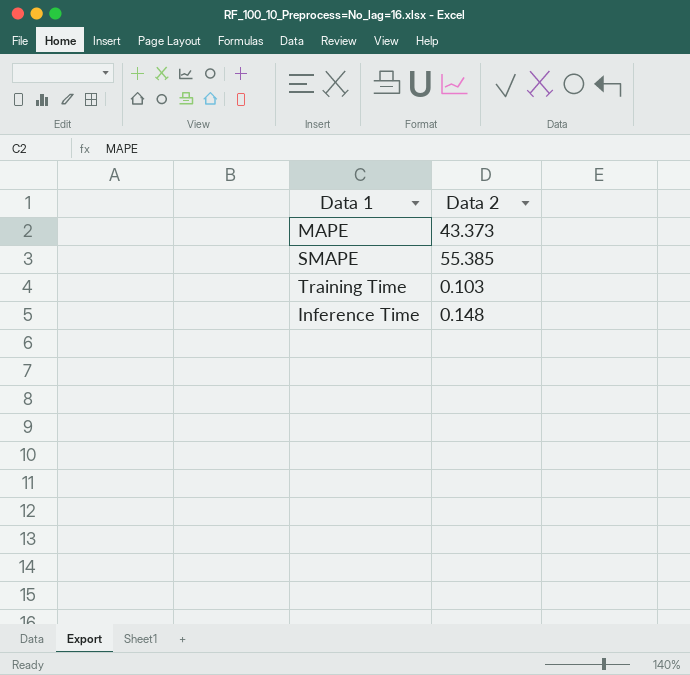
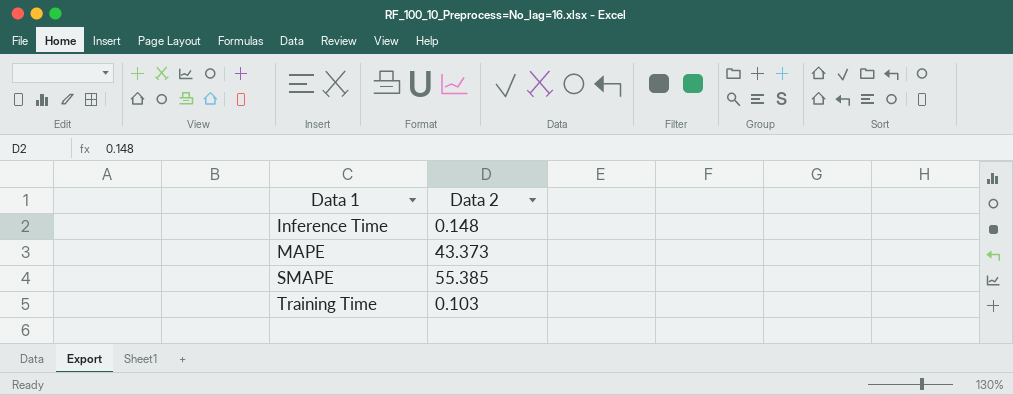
row order: none -> Data 1 ascending

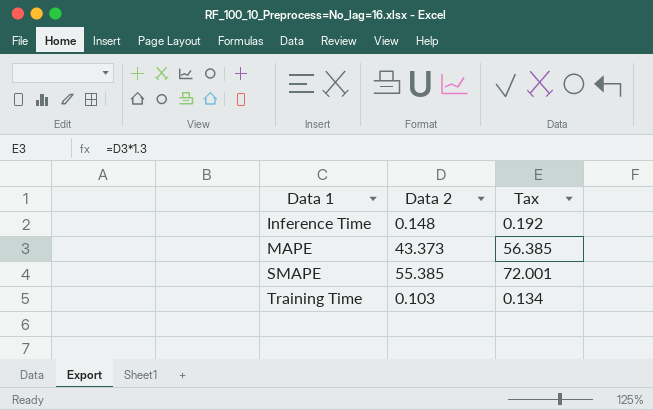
column Tax | formula: none -> [Data 2] * 1.3

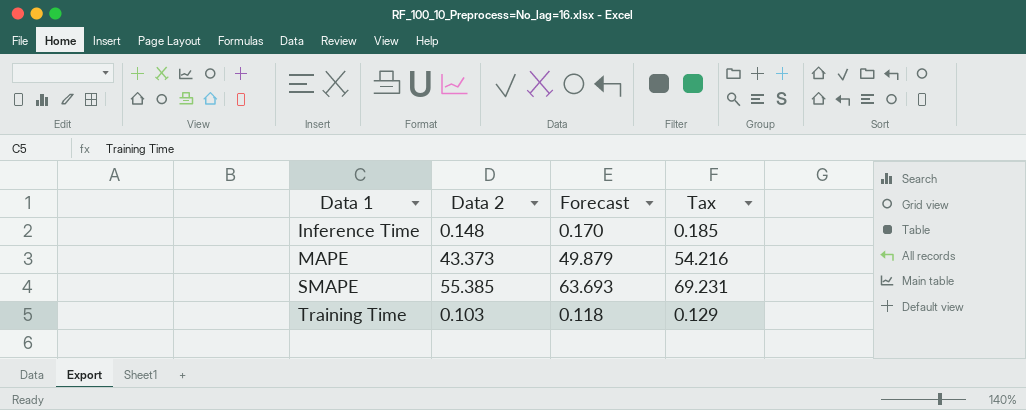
column Forecast | formula: none -> [Data 2] * 1.15
column Tax | formula: [Data 2] * 1.3 -> [Data 2] * 1.25

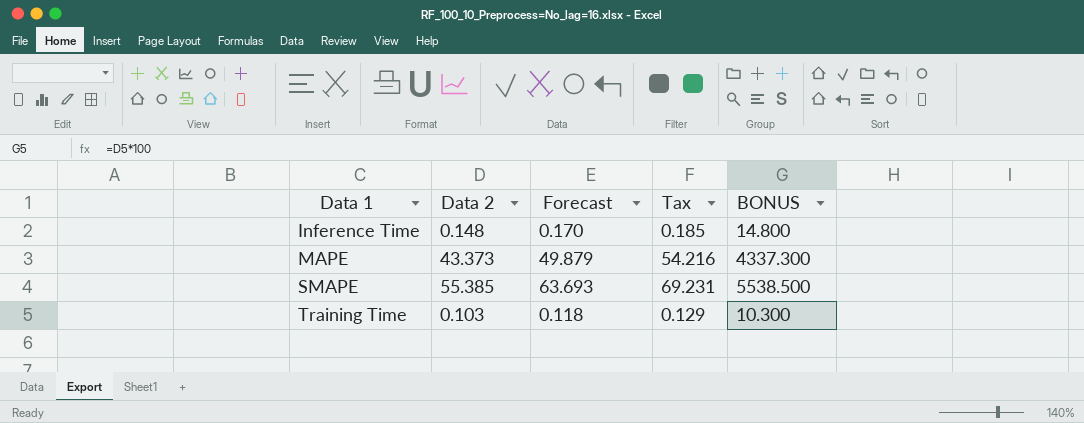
column BONUS | formula: none -> [Data 2] * 100

